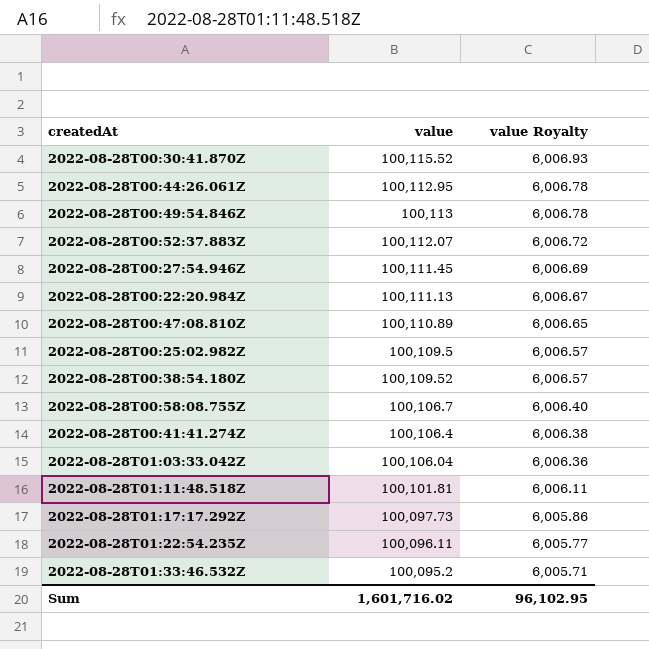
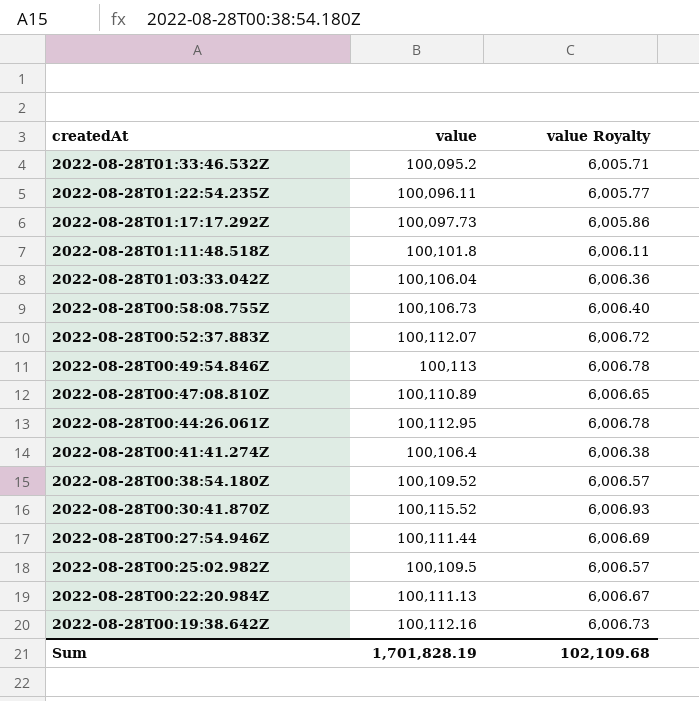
row order: value Royalty descending -> createdAt descending
2022-08-28T01:11:48.518Z | value: 100,101.81 -> 100,101.8
2022-08-28T00:58:08.755Z | value: 100,106.7 -> 100,106.73
2022-08-28T00:27:54.946Z | value: 100,111.45 -> 100,111.44
row 2022-08-28T00:19:38.642Z: none -> 100,112.16 | 6,006.73
Sum | value: 1,601,716.02 -> 1,701,828.19
Sum | value Royalty: 96,102.95 -> 102,109.68

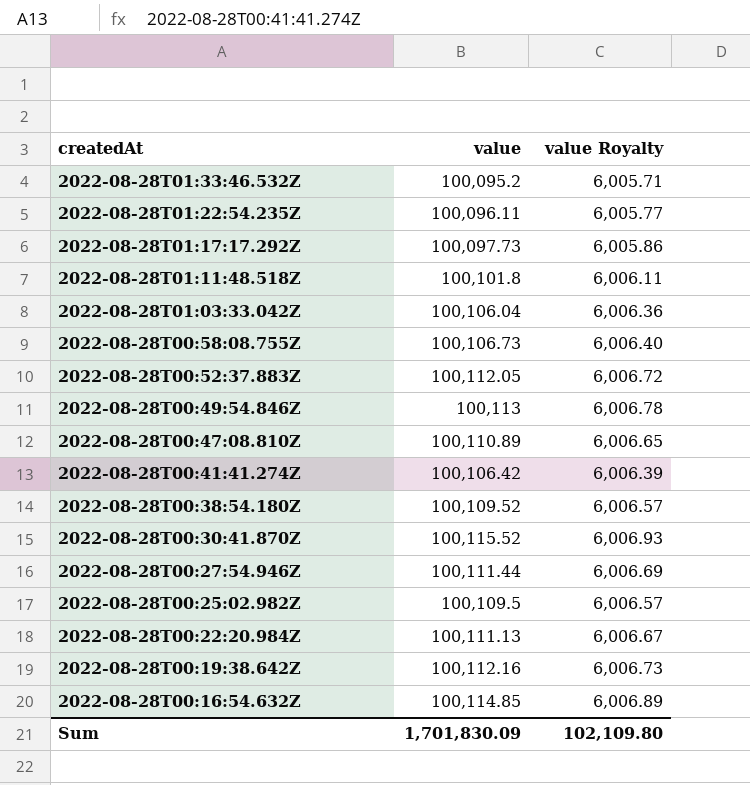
row 2022-08-28T00:44:26.061Z: 100,112.95 | 6,006.78 -> none
2022-08-28T00:52:37.883Z | value: 100,112.07 -> 100,112.05
2022-08-28T00:41:41.274Z | value: 100,106.4 -> 100,106.42
2022-08-28T00:41:41.274Z | value Royalty: 6,006.38 -> 6,006.39
row 2022-08-28T00:16:54.632Z: none -> 100,114.85 | 6,006.89
Sum | value: 1,701,828.19 -> 1,701,830.09
Sum | value Royalty: 102,109.68 -> 102,109.80

